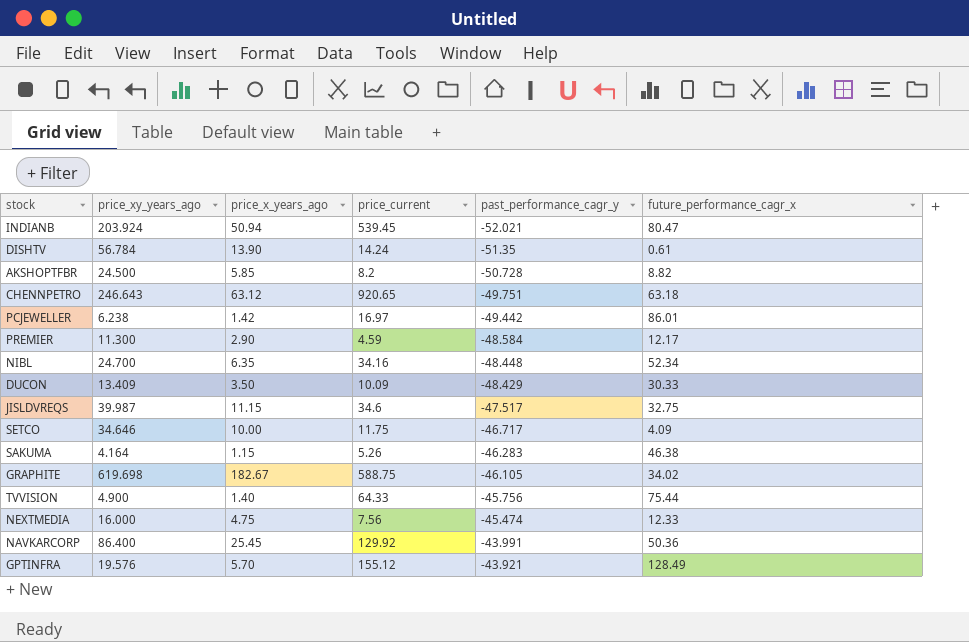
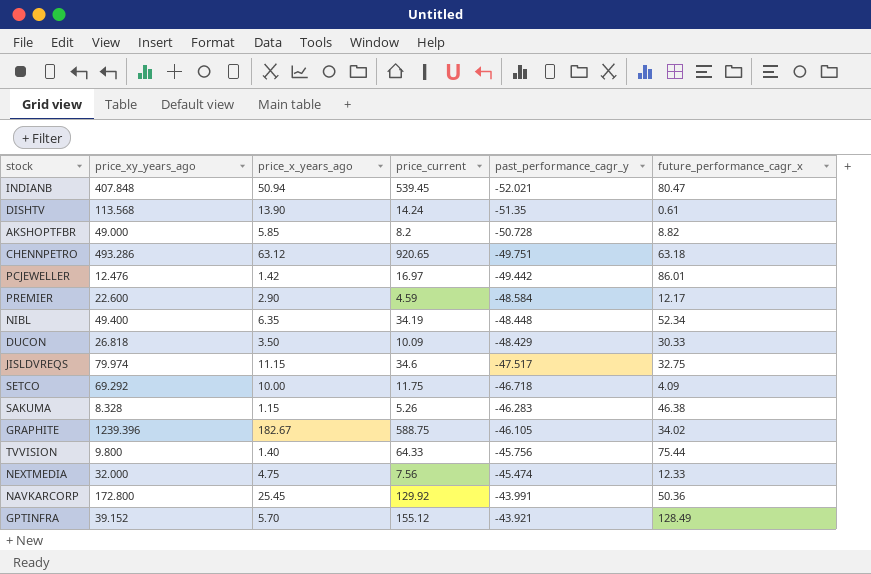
INDIANB | price_xy_years_ago: 203.924 -> 407.848
DISHTV | price_xy_years_ago: 56.784 -> 113.568
AKSHOPTFBR | price_xy_years_ago: 24.500 -> 49.000
CHENNPETRO | price_xy_years_ago: 246.643 -> 493.286
PCJEWELLER | price_xy_years_ago: 6.238 -> 12.476
PREMIER | price_xy_years_ago: 11.300 -> 22.600
NIBL | price_xy_years_ago: 24.700 -> 49.400
NIBL | price_current: 34.16 -> 34.19
DUCON | price_xy_years_ago: 13.409 -> 26.818
JISLDVREQS | price_xy_years_ago: 39.987 -> 79.974
SETCO | price_xy_years_ago: 34.646 -> 69.292
SETCO | past_performance_cagr_y: -46.717 -> -46.718
SAKUMA | price_xy_years_ago: 4.164 -> 8.328
GRAPHITE | price_xy_years_ago: 619.698 -> 1239.396
TVVISION | price_xy_years_ago: 4.900 -> 9.800
NEXTMEDIA | price_xy_years_ago: 16.000 -> 32.000
NAVKARCORP | price_xy_years_ago: 86.400 -> 172.800
GPTINFRA | price_xy_years_ago: 19.576 -> 39.152

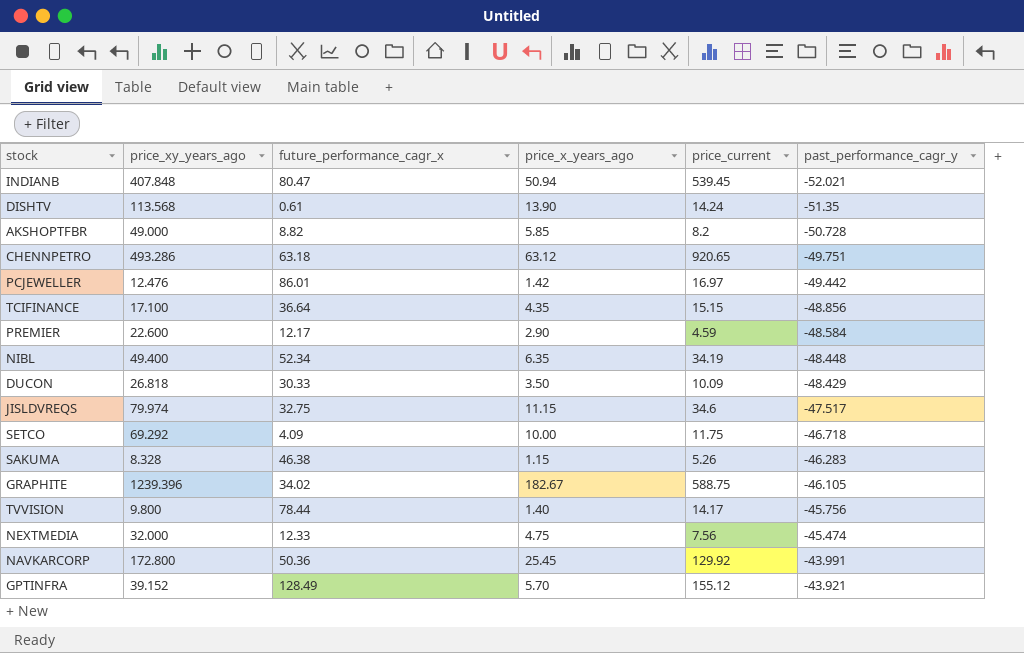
column future_performance_cagr_x | position: 6 -> 3
row TCIFINANCE: none -> 17.100 | 36.64 | 4.35 | 15.15 | -48.856
TVVISION | future_performance_cagr_x: 75.44 -> 78.44
TVVISION | price_current: 64.33 -> 14.17

